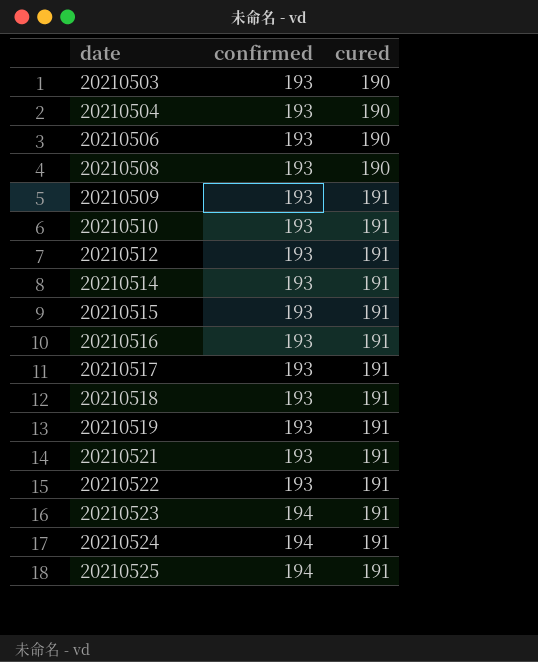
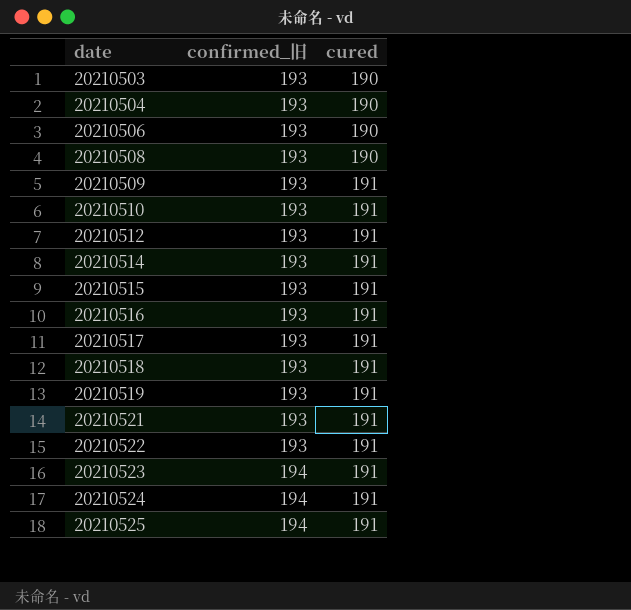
column name: confirmed -> confirmed_旧

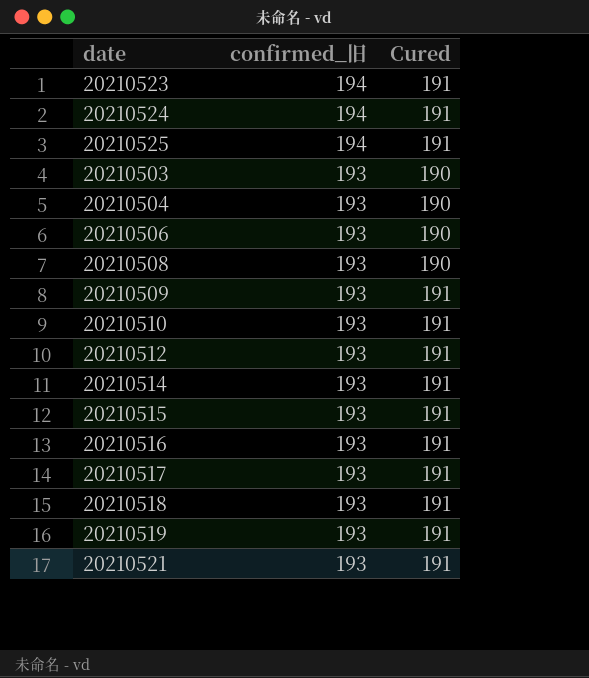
row order: date ascending -> confirmed_旧 descending
column name: cured -> Cured
row 20210522: 193 | 191 -> none

